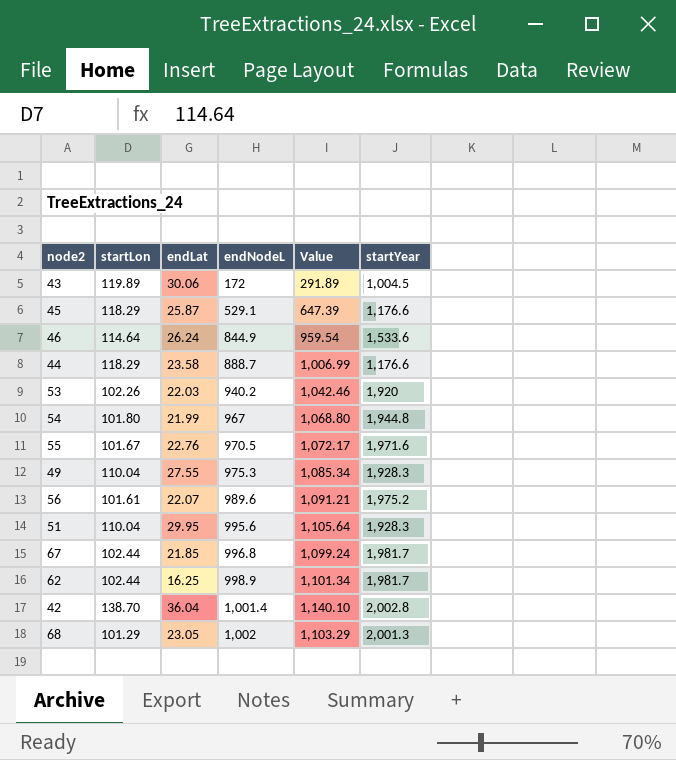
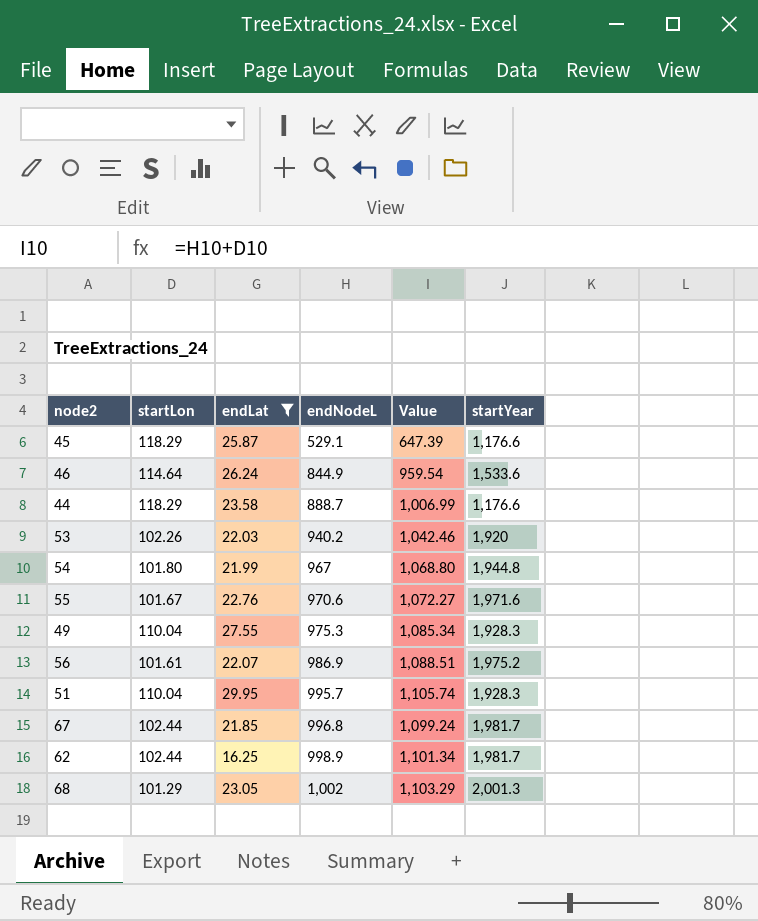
filter: none -> endLat <= 29.95
55 | endNodeL: 970.5 -> 970.6
55 | Value: 1,072.17 -> 1,072.27
56 | endNodeL: 989.6 -> 986.9
56 | Value: 1,091.21 -> 1,088.51
51 | endNodeL: 995.6 -> 995.7
51 | Value: 1,105.64 -> 1,105.74

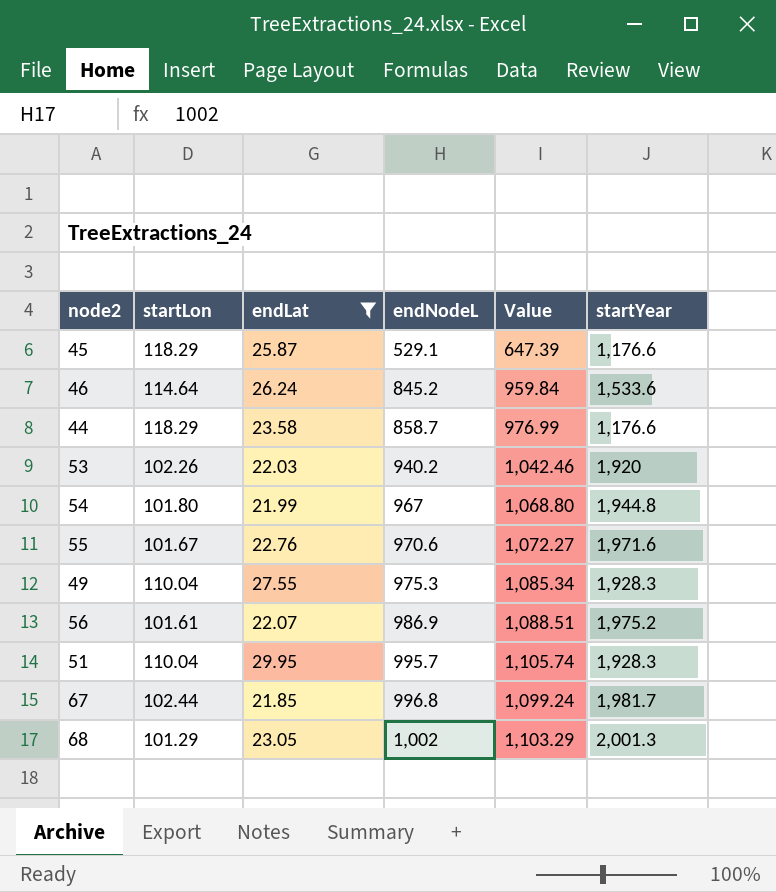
row 62: 102.44 | 16.25 | 998.9 | 1,101.34 | 1,981.7 -> none
46 | endNodeL: 844.9 -> 845.2
46 | Value: 959.54 -> 959.84
44 | endNodeL: 888.7 -> 858.7
44 | Value: 1,006.99 -> 976.99

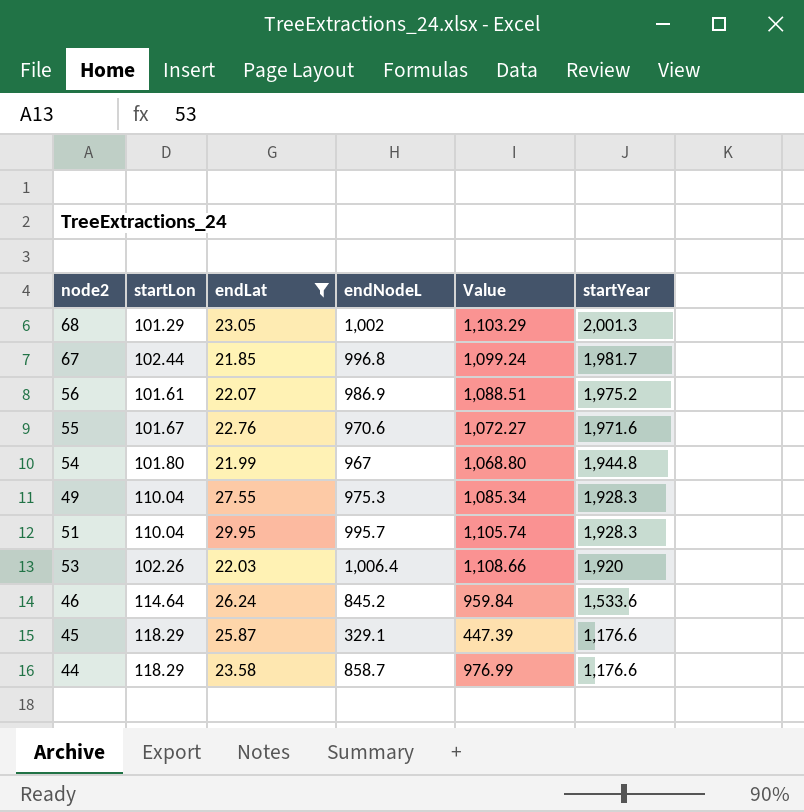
row order: endNodeL ascending -> startYear descending
53 | endNodeL: 940.2 -> 1,006.4
53 | Value: 1,042.46 -> 1,108.66
45 | endNodeL: 529.1 -> 329.1
45 | Value: 647.39 -> 447.39

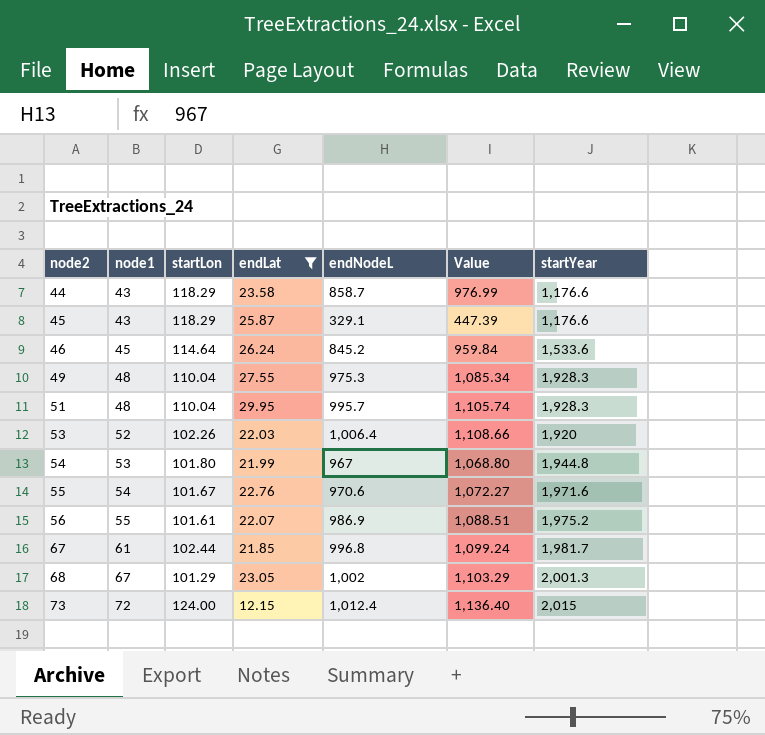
row order: startYear descending -> node2 ascending
column node1 | position: none -> 2
row 73: none -> 72 | 124.00 | 12.15 | 1,012.4 | 1,136.40 | 2,015

